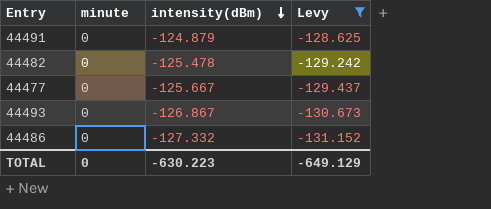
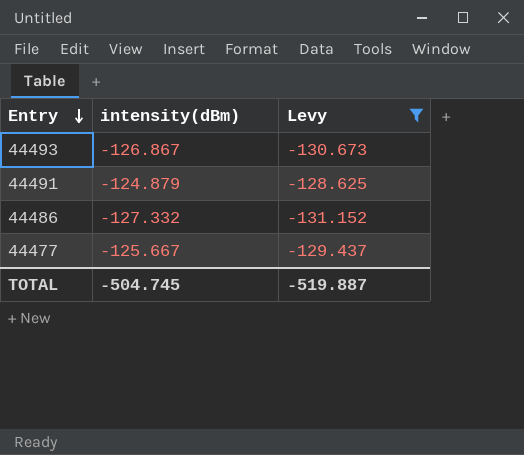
row order: intensity(dBm) descending -> Entry descending
column minute | position: 2 -> none
row 44482: 0 | -125.478 | -129.242 -> none
TOTAL | intensity(dBm): -630.223 -> -504.745
TOTAL | Levy: -649.129 -> -519.887

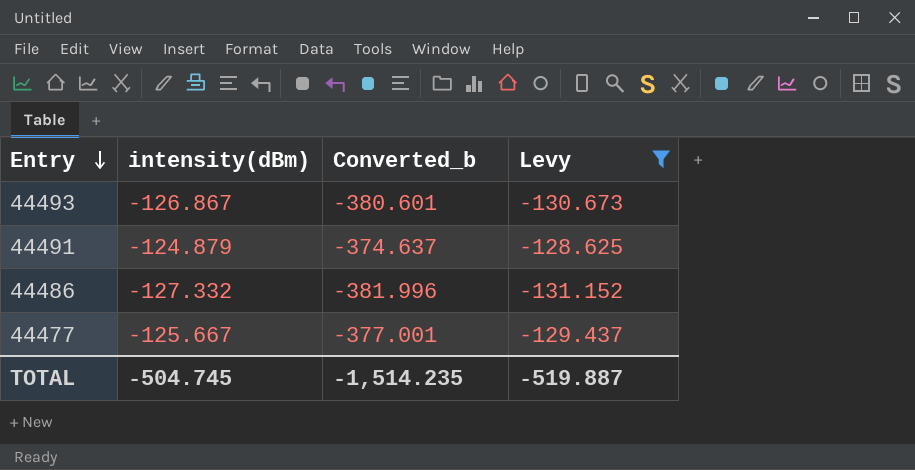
column Converted_b | formula: none -> [intensity(dBm)] * 3

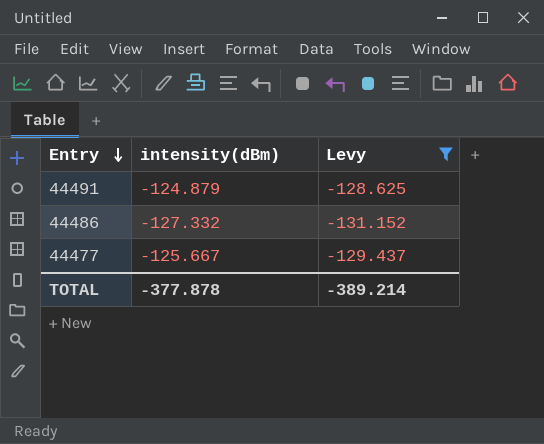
column Converted_b | formula: [intensity(dBm)] * 3 -> none
row 44493: -126.867 | -380.601 | -130.673 -> none
TOTAL | intensity(dBm): -504.745 -> -377.878
TOTAL | Levy: -519.887 -> -389.214

